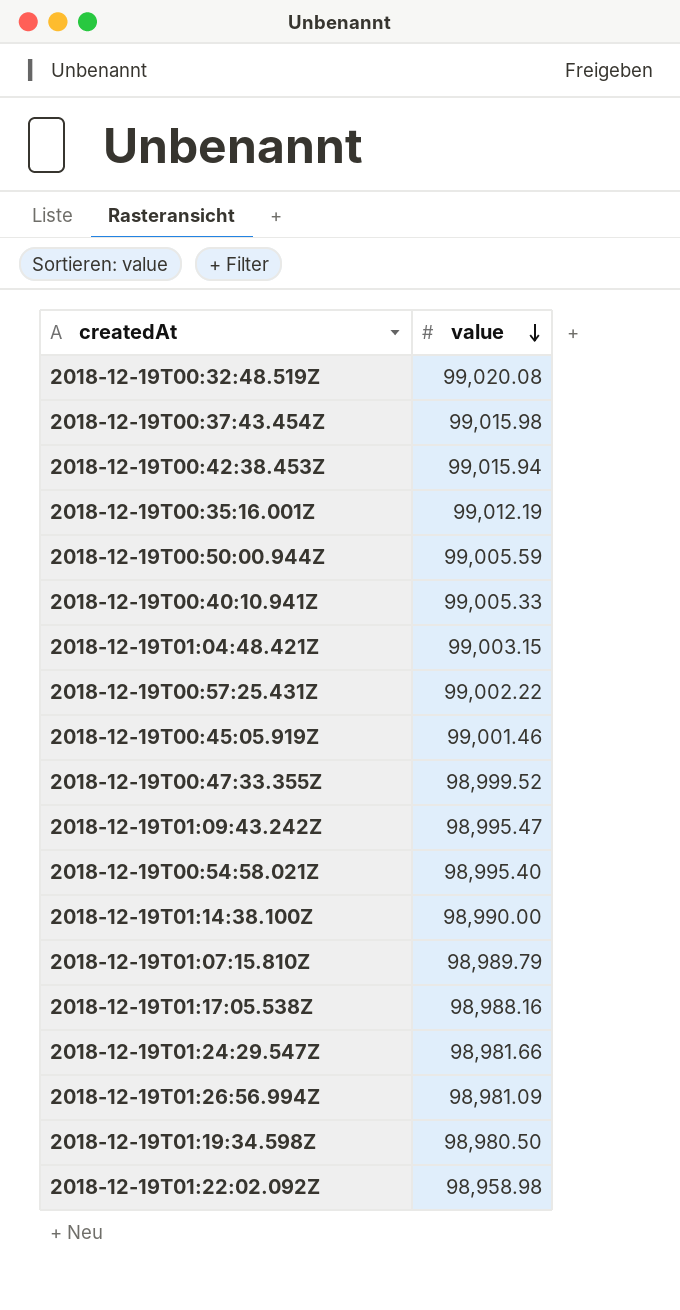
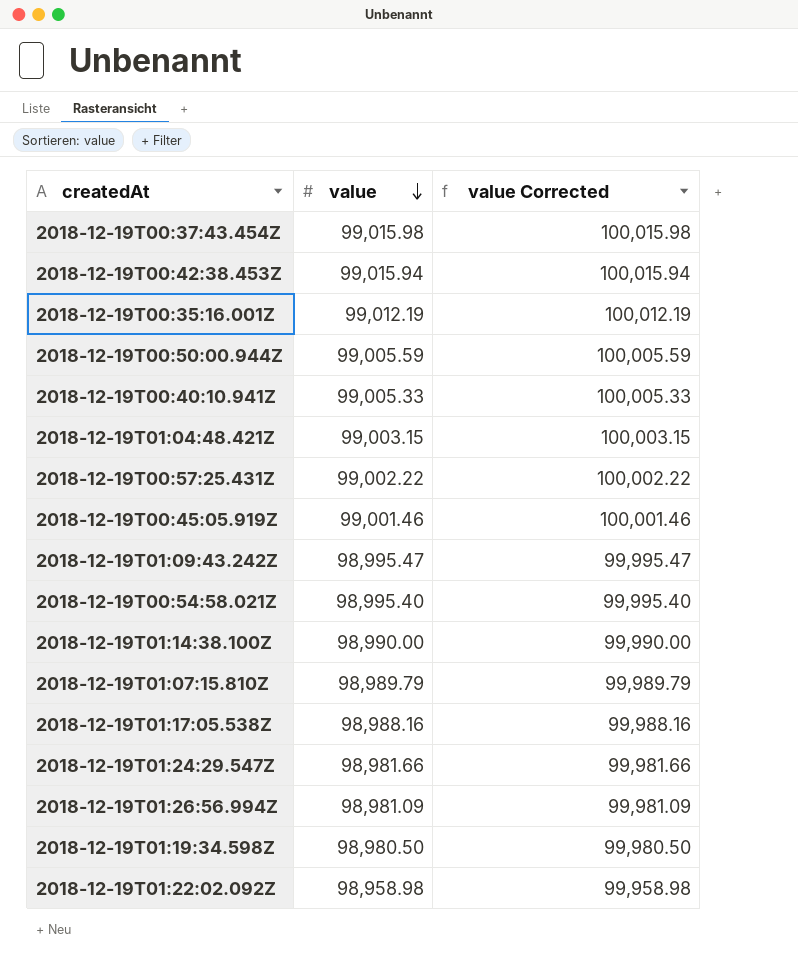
column value Corrected | formula: none -> [value] + 1000
row 2018-12-19T00:32:48.519Z: 99,020.08 -> none
row 2018-12-19T00:47:33.355Z: 98,999.52 -> none

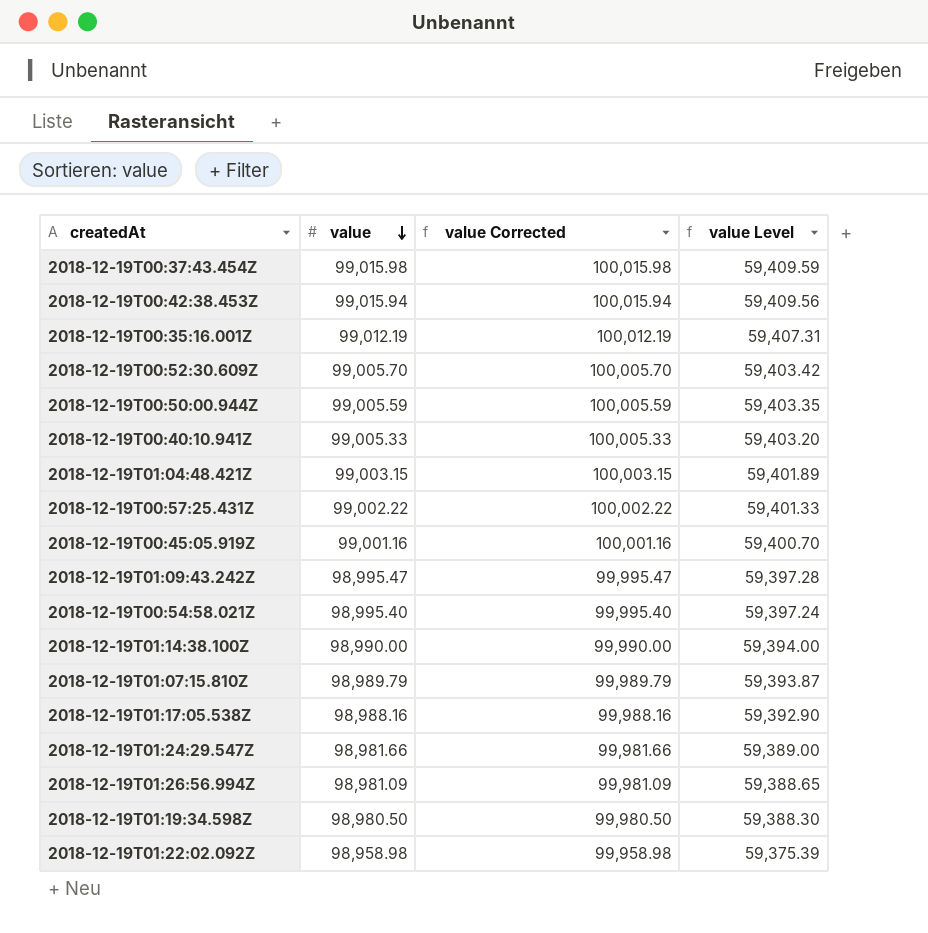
column value Level | formula: none -> [value] * 0.6
row 2018-12-19T00:52:30.609Z: none -> 99,005.70 | 100,005.70 | 59,403.42
2018-12-19T00:45:05.919Z | value: 99,001.46 -> 99,001.16
2018-12-19T00:45:05.919Z | value Corrected: 100,001.46 -> 100,001.16

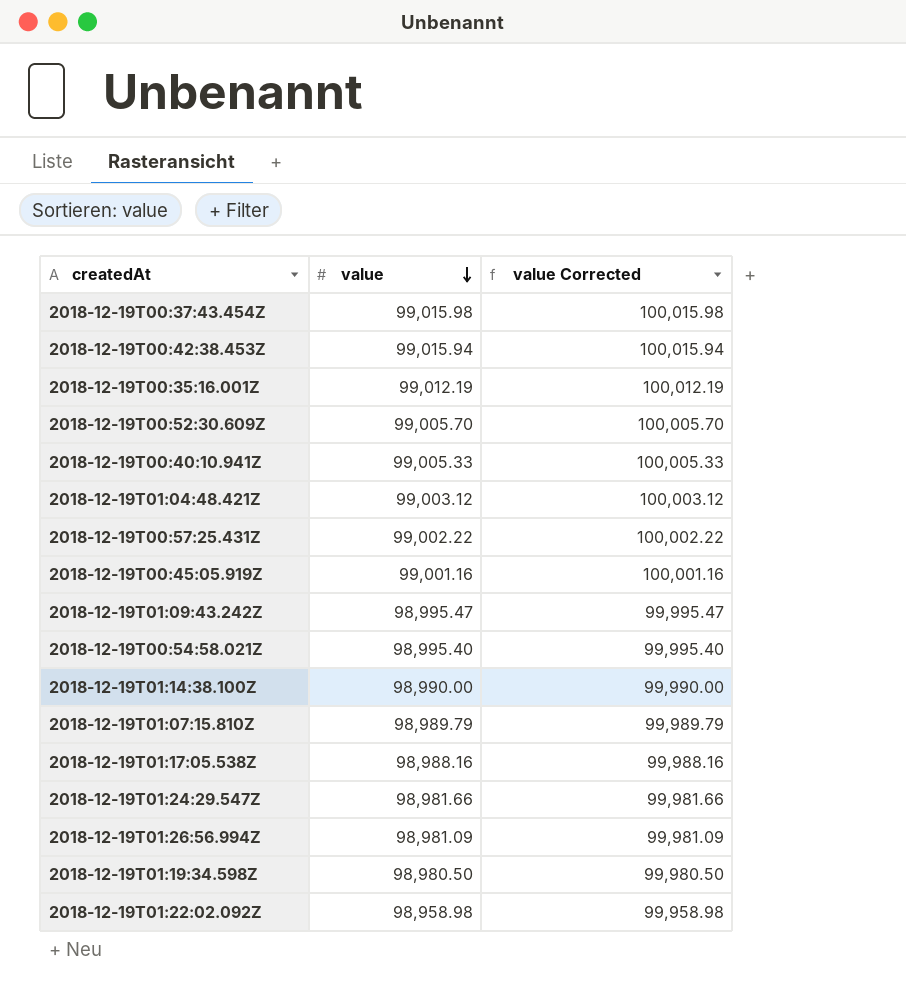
column value Level | formula: [value] * 0.6 -> none
row 2018-12-19T00:50:00.944Z: 99,005.59 | 100,005.59 | 59,403.35 -> none
2018-12-19T01:04:48.421Z | value: 99,003.15 -> 99,003.12
2018-12-19T01:04:48.421Z | value Corrected: 100,003.15 -> 100,003.12

